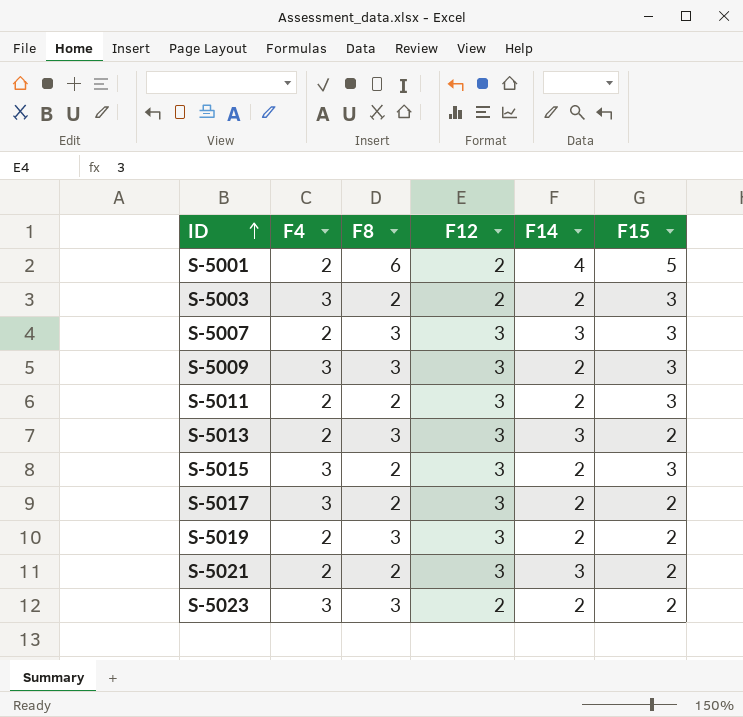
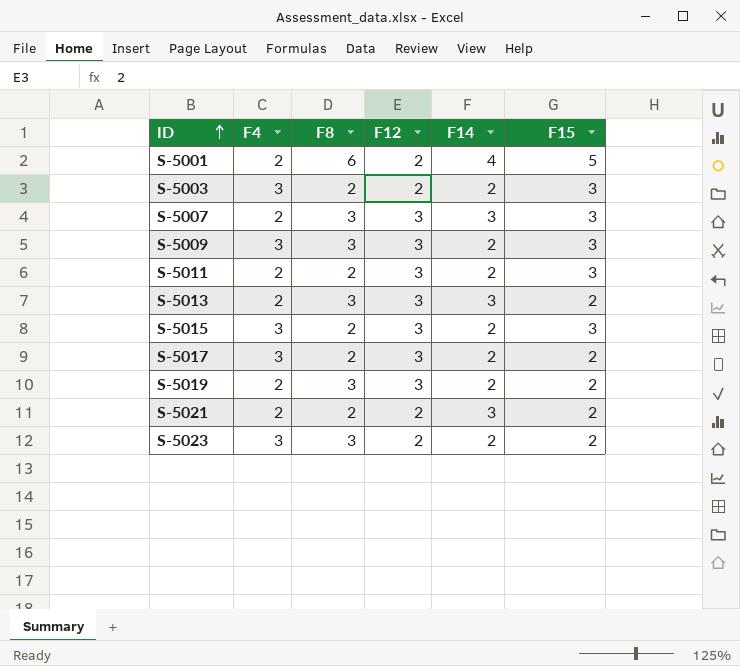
S-5021 | F12: 3 -> 2

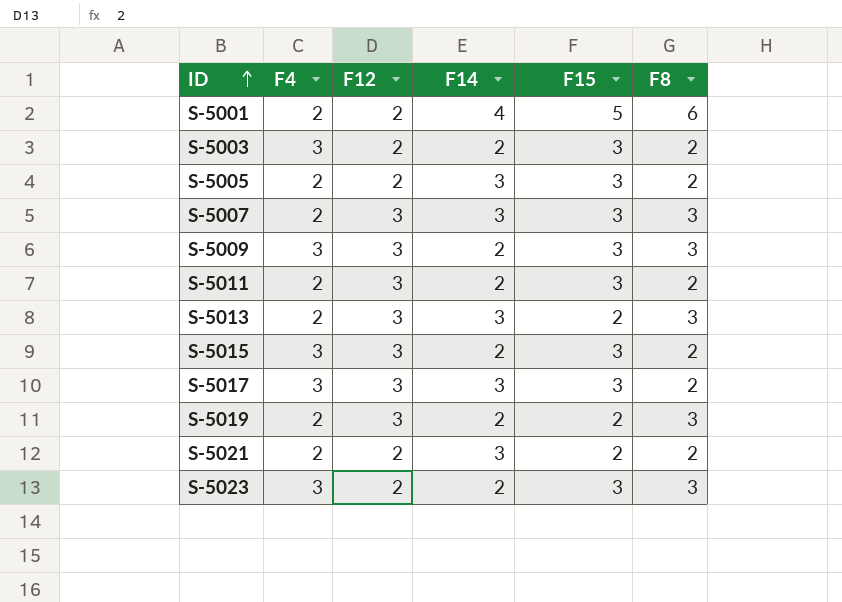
column F8 | position: 3 -> 6
row S-5005: none -> 2 | 2 | 3 | 3 | 2
S-5017 | F14: 2 -> 3
S-5017 | F15: 2 -> 3
S-5023 | F15: 2 -> 3

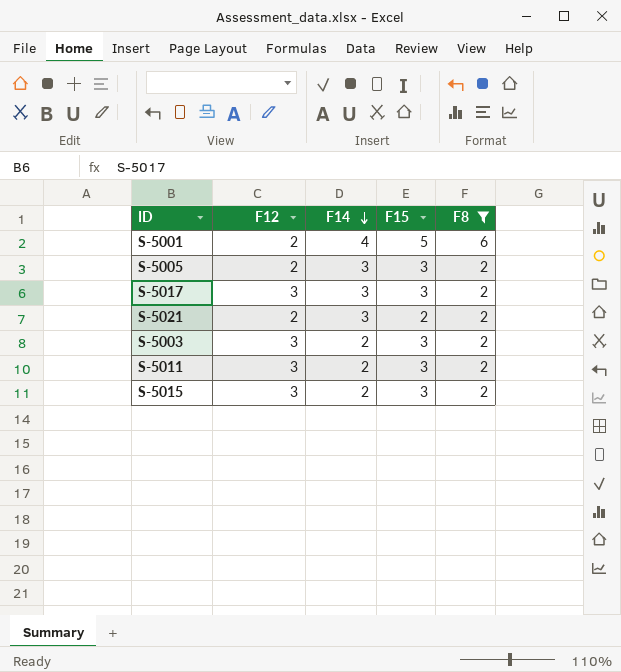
filter: none -> F8 != 3
row order: ID ascending -> F14 descending
column F4 | position: 2 -> none
S-5003 | F12: 2 -> 3

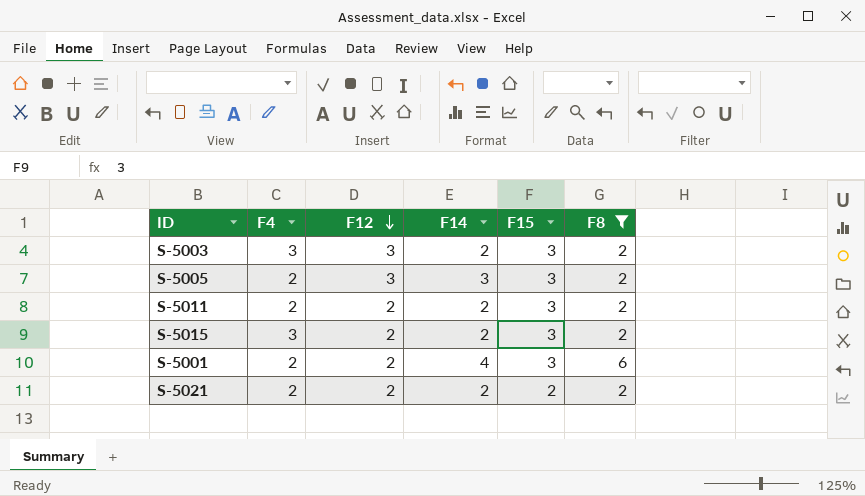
row order: F14 descending -> F12 descending
column F4 | position: none -> 2
row S-5017: 3 | 3 | 3 | 2 -> none
S-5005 | F12: 2 -> 3
S-5011 | F12: 3 -> 2
S-5015 | F12: 3 -> 2
S-5001 | F15: 5 -> 3
S-5021 | F14: 3 -> 2

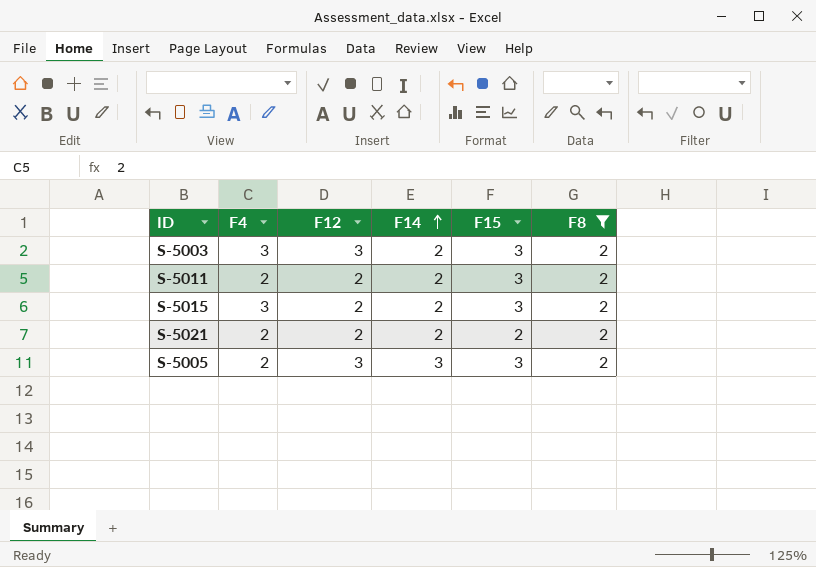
row order: F12 descending -> F14 ascending
row S-5001: 2 | 2 | 4 | 3 | 6 -> none

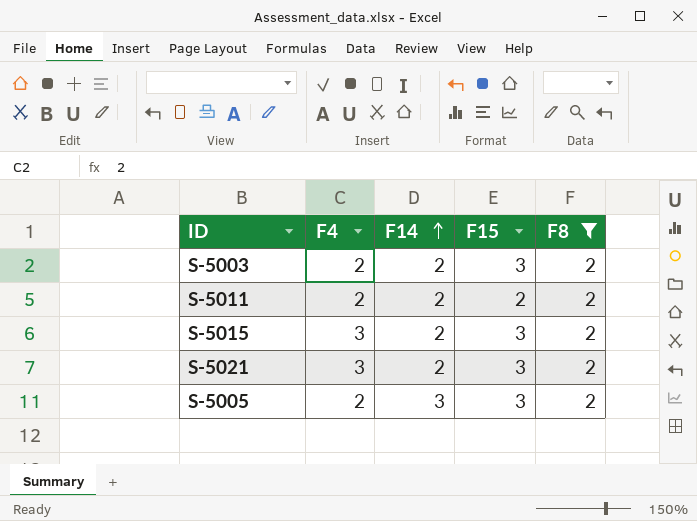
column F12 | position: 3 -> none
S-5003 | F4: 3 -> 2
S-5011 | F15: 3 -> 2
S-5021 | F4: 2 -> 3
S-5021 | F15: 2 -> 3

